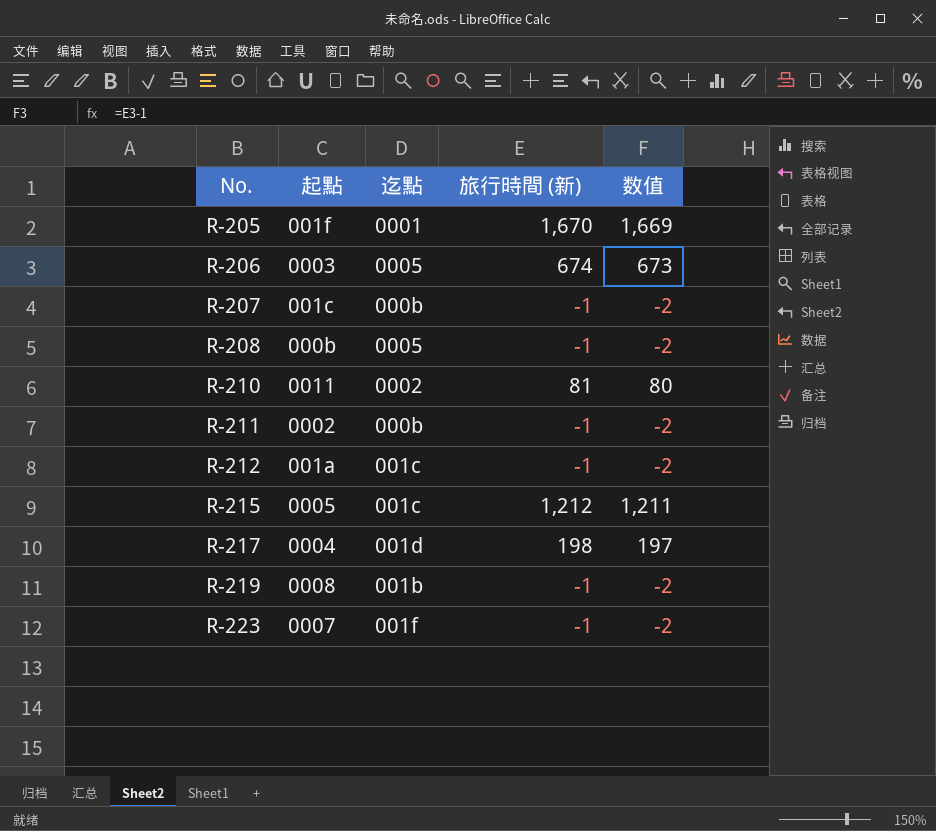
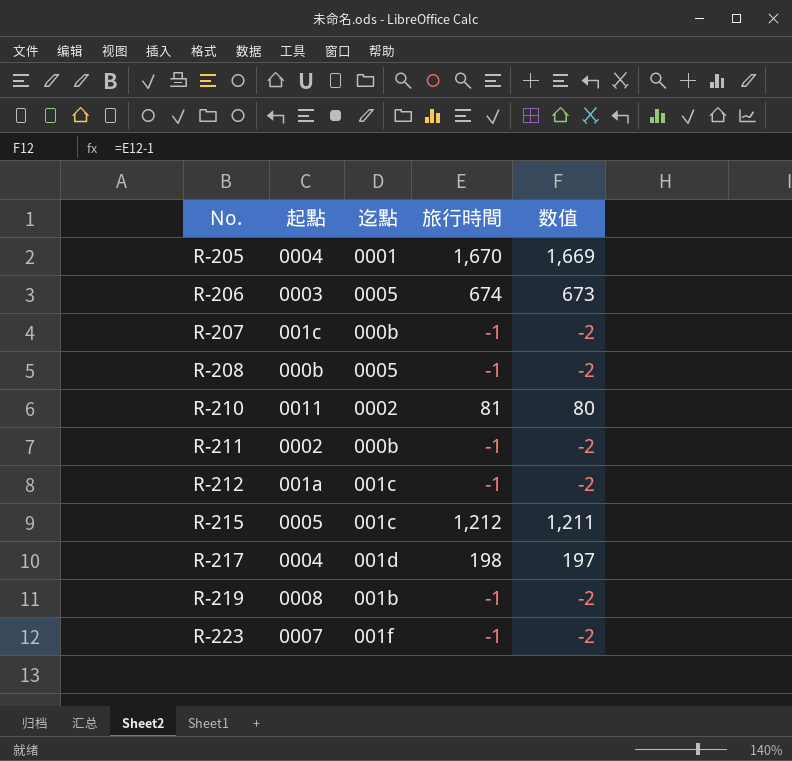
column name: 旅行時間 (新) -> 旅行時間
R-205 | 起點: 001f -> 0004

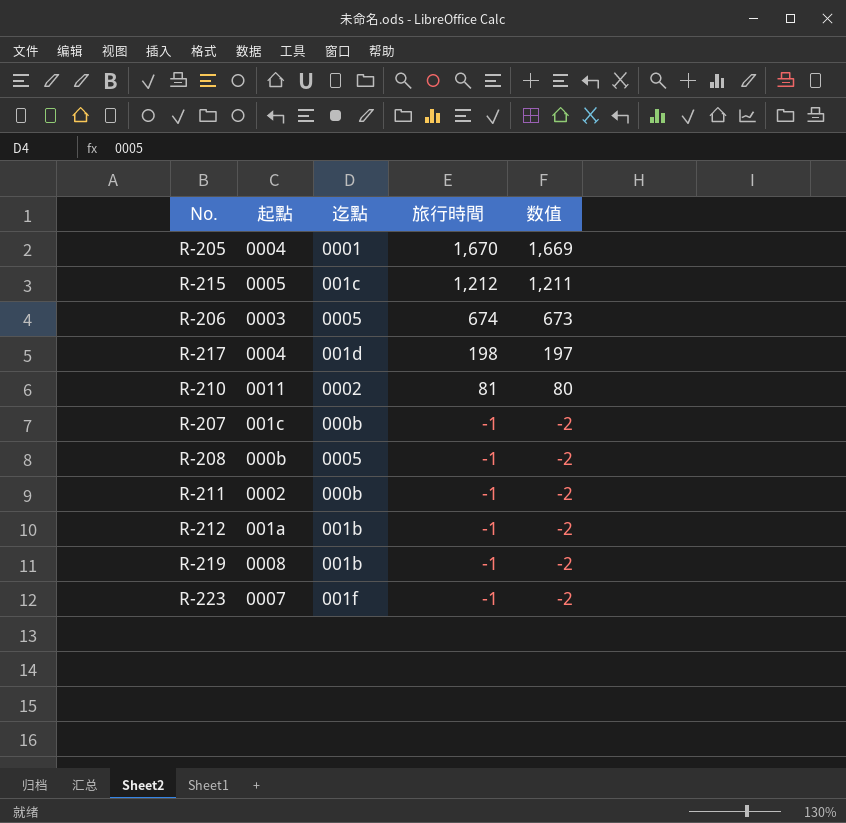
row order: No. ascending -> 旅行時間 descending
R-212 | 迄點: 001c -> 001b

